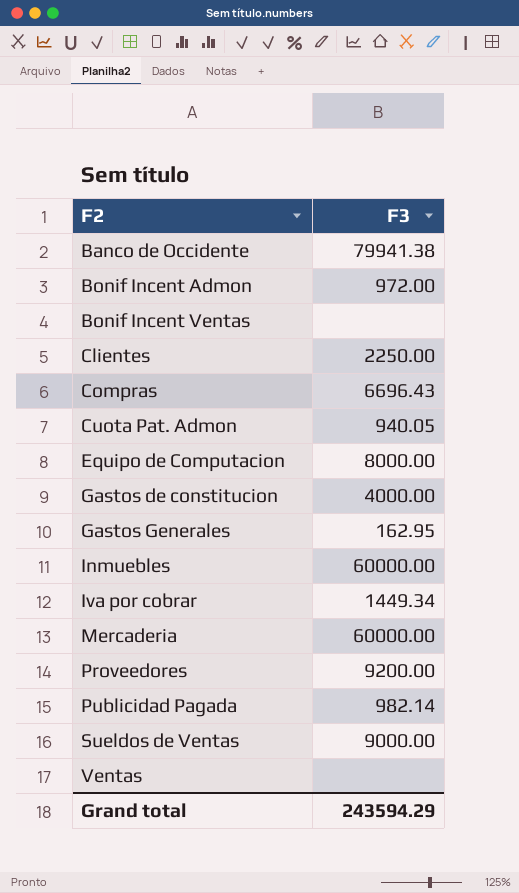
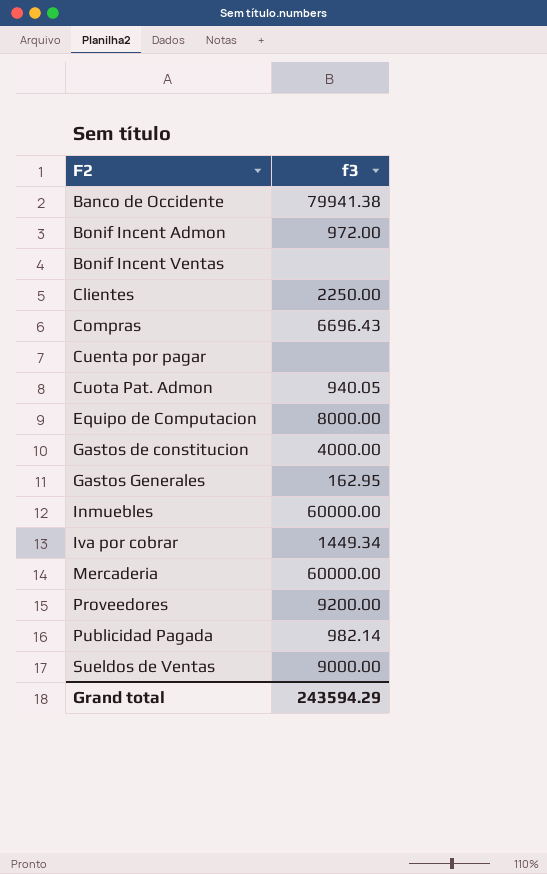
column name: F3 -> f3
row Ventas: none -> none
row Cuenta por pagar: none -> none

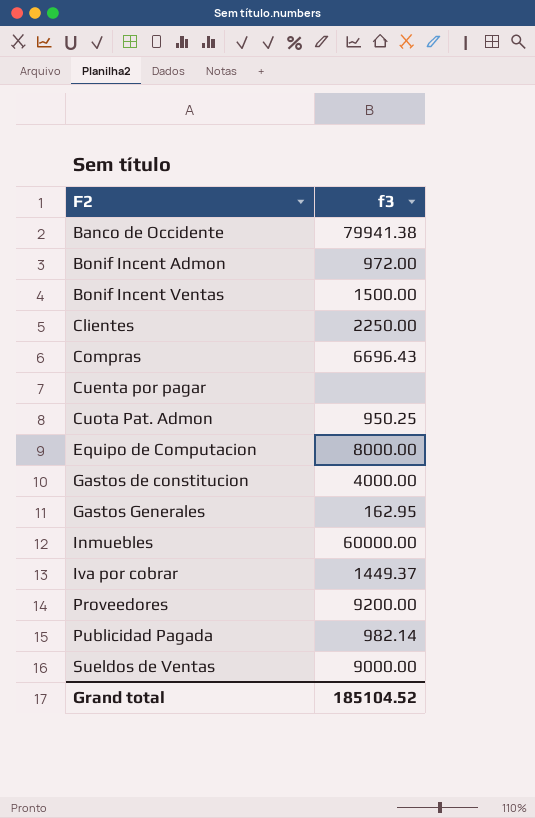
row Mercaderia: 60000.00 -> none
Bonif Incent Ventas | f3: none -> 1500.00
Cuota Pat. Admon | f3: 940.05 -> 950.25
Iva por cobrar | f3: 1449.34 -> 1449.37
Grand total | f3: 243594.29 -> 185104.52

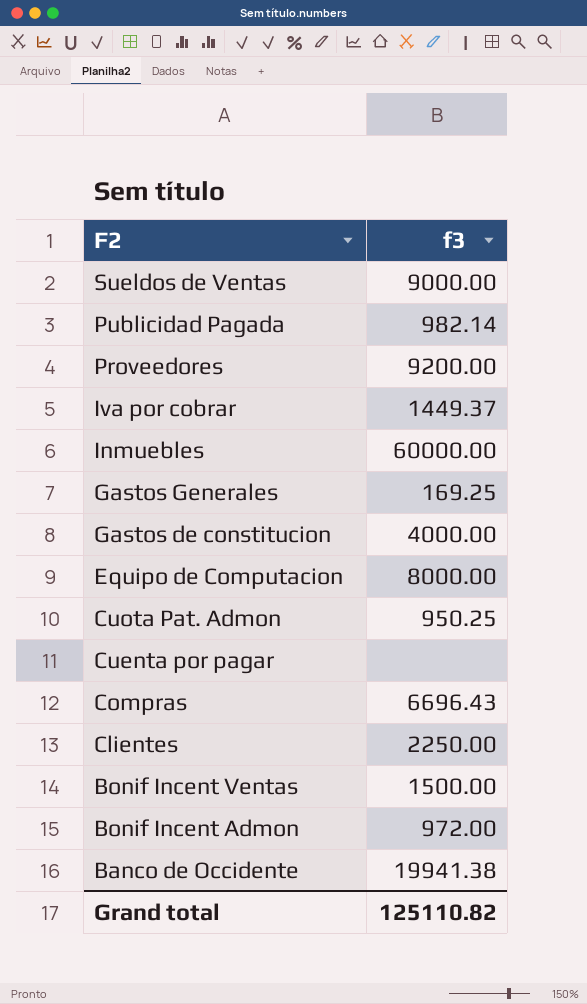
row order: F2 ascending -> F2 descending
Gastos Generales | f3: 162.95 -> 169.25
Banco de Occidente | f3: 79941.38 -> 19941.38
Grand total | f3: 185104.52 -> 125110.82

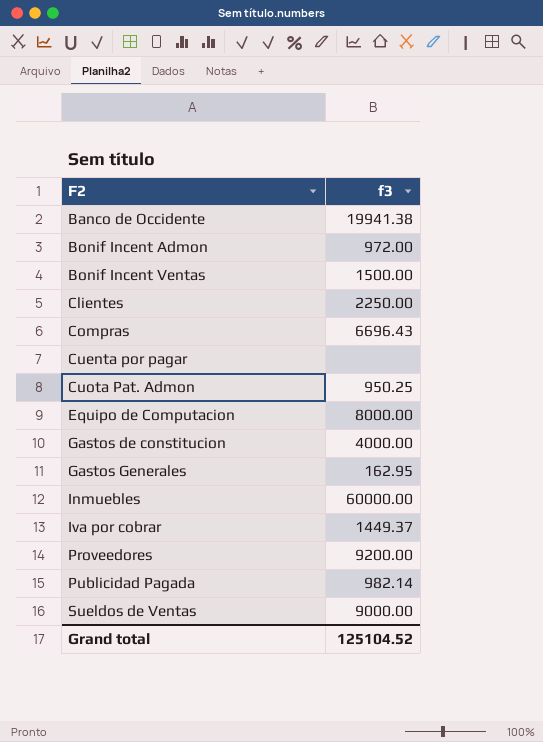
row order: F2 descending -> F2 ascending
Gastos Generales | f3: 169.25 -> 162.95
Grand total | f3: 125110.82 -> 125104.52

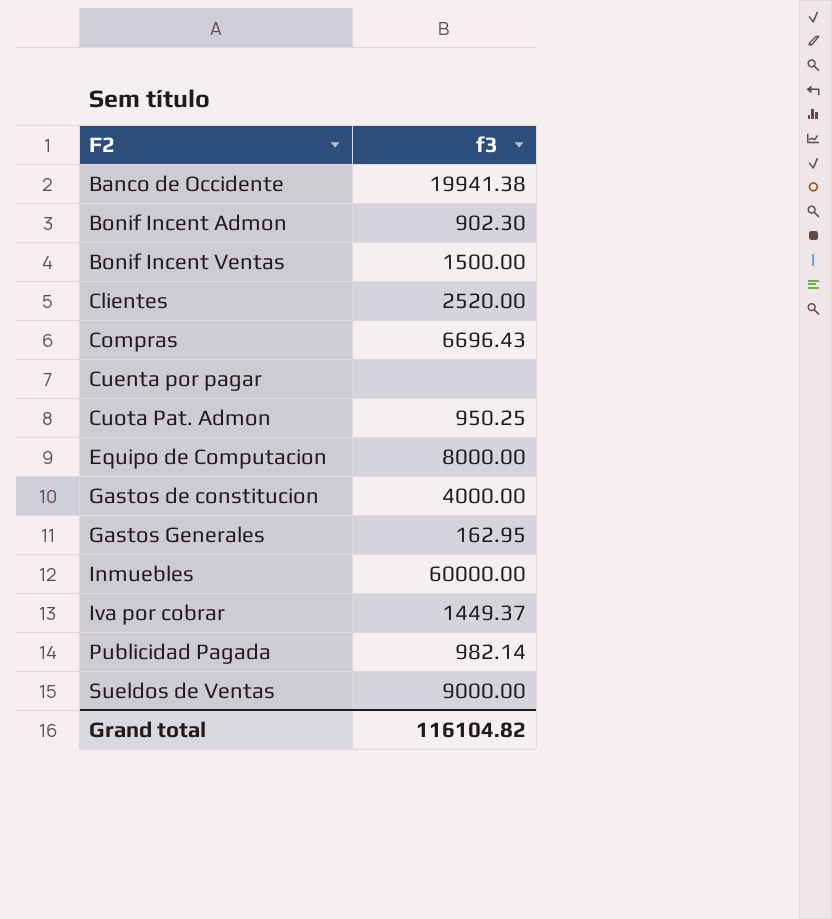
row Proveedores: 9200.00 -> none
Bonif Incent Admon | f3: 972.00 -> 902.30
Clientes | f3: 2250.00 -> 2520.00
Grand total | f3: 125104.52 -> 116104.82

